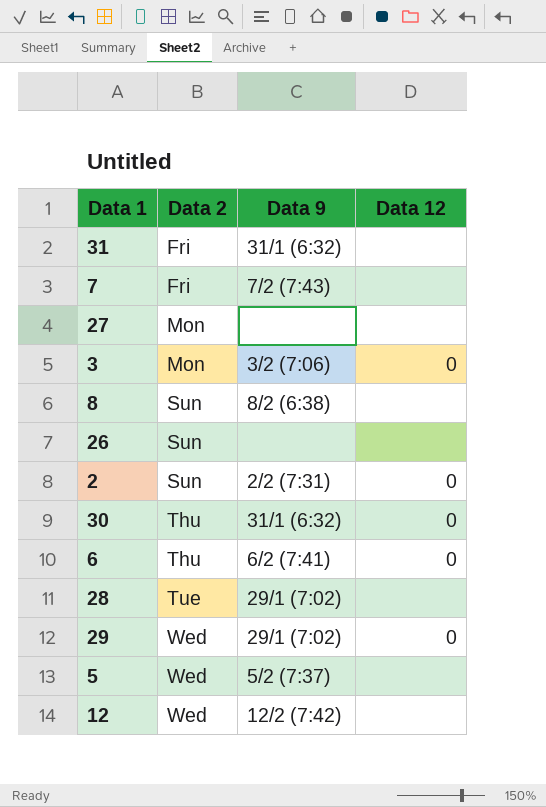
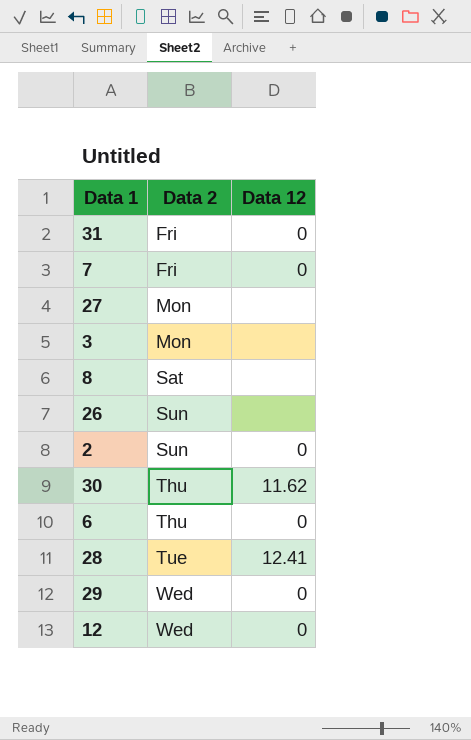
column Data 9 | position: 3 -> none
row 5: Wed | 5/2 (7:37) | none -> none
31 | Data 12: none -> 0
7 | Data 12: none -> 0
3 | Data 12: 0 -> none
8 | Data 2: Sun -> Sat
30 | Data 12: 0 -> 11.62
28 | Data 12: none -> 12.41
12 | Data 12: none -> 0

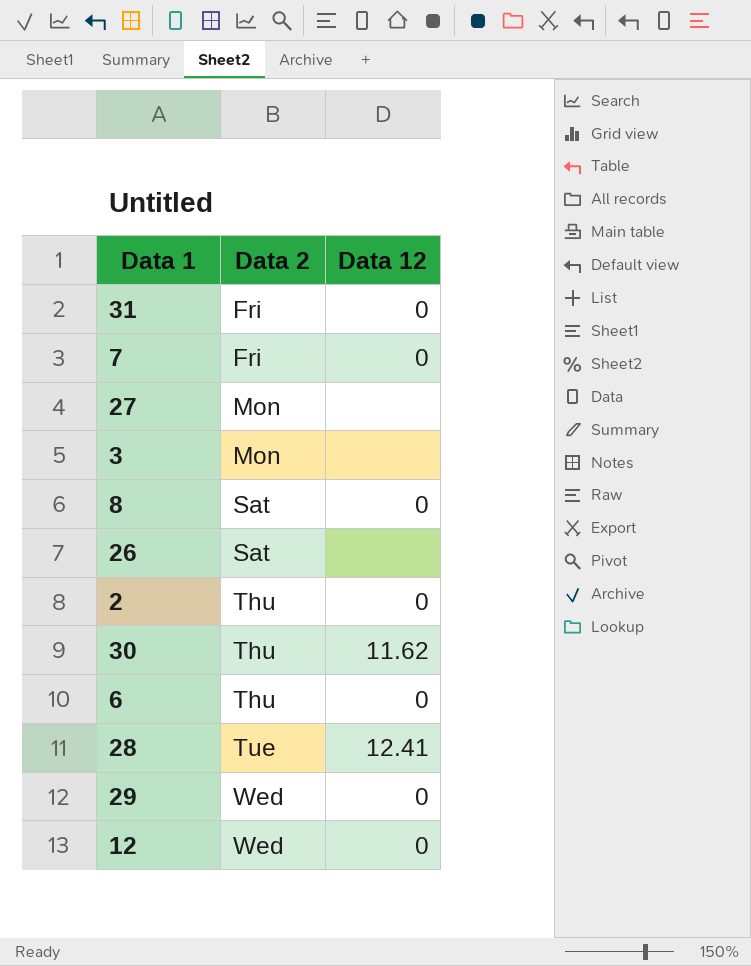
8 | Data 12: none -> 0
26 | Data 2: Sun -> Sat
2 | Data 2: Sun -> Thu

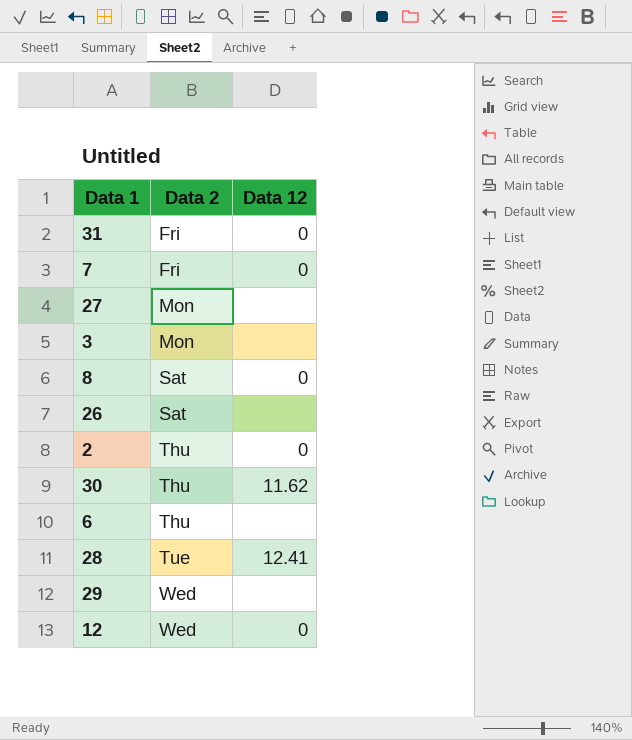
6 | Data 12: 0 -> none
29 | Data 12: 0 -> none

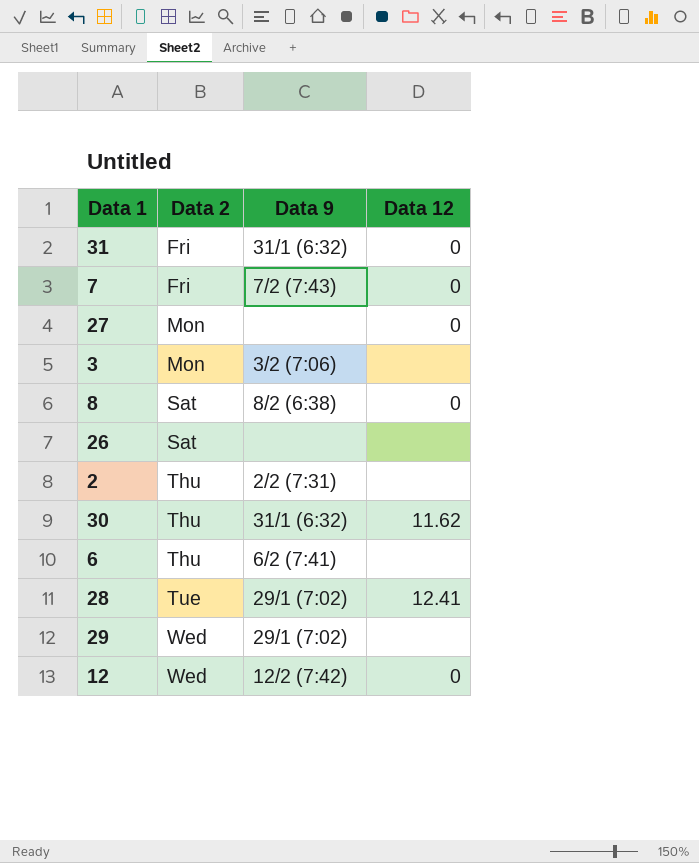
column Data 9 | position: none -> 3
27 | Data 12: none -> 0
2 | Data 12: 0 -> none

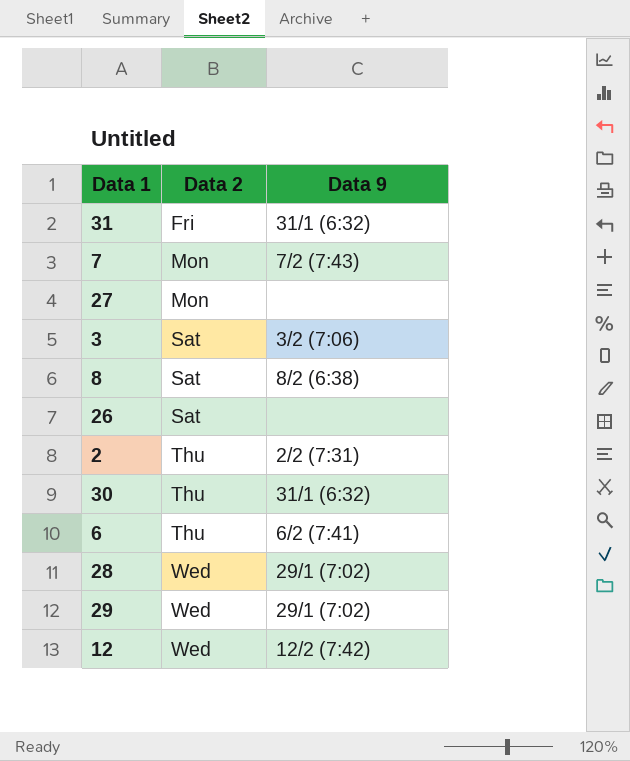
column Data 12 | position: 4 -> none
7 | Data 2: Fri -> Mon
3 | Data 2: Mon -> Sat
28 | Data 2: Tue -> Wed

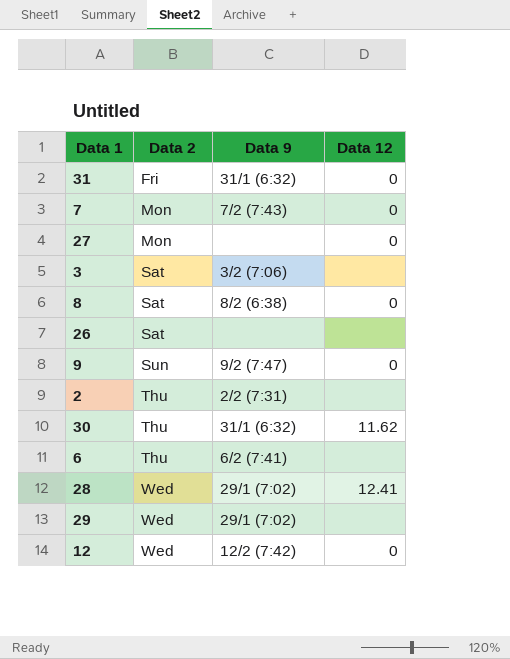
column Data 12 | position: none -> 4
row 9: none -> Sun | 9/2 (7:47) | 0

